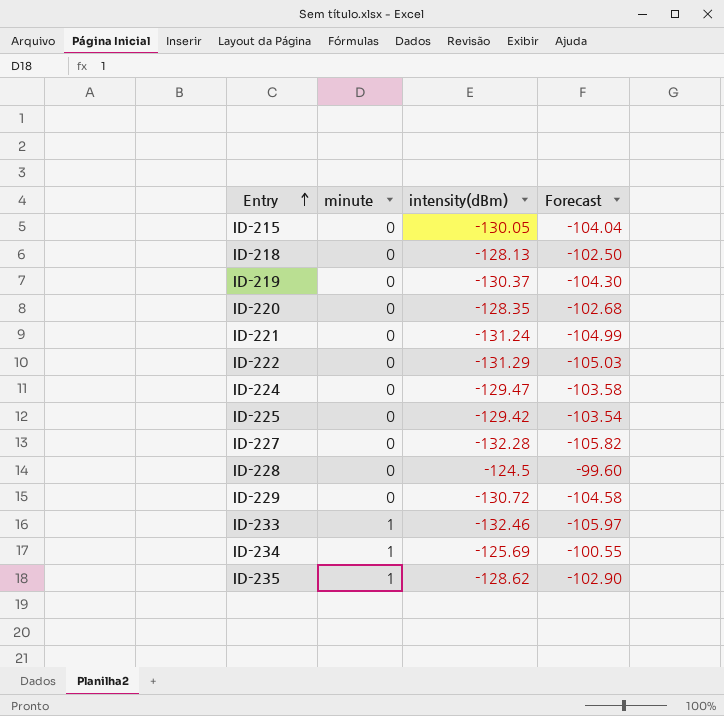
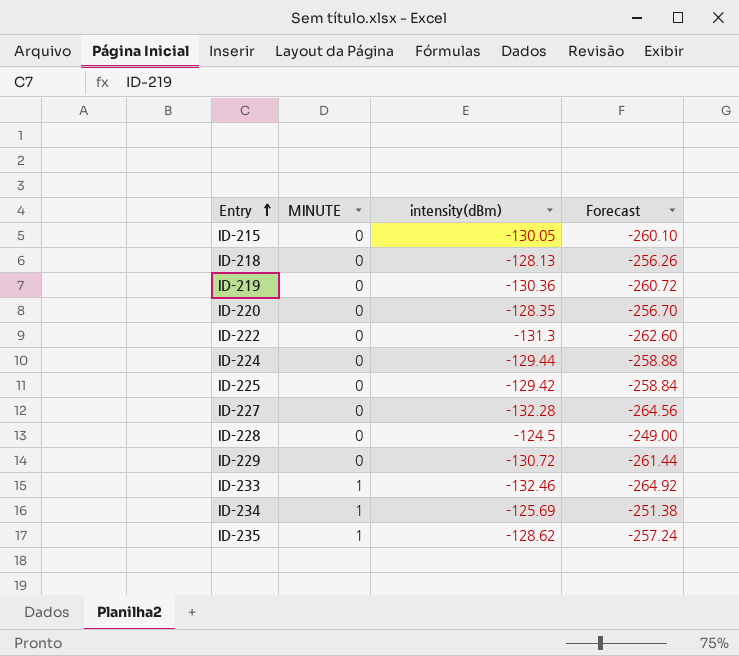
column name: minute -> MINUTE
column Forecast | formula: [intensity(dBm)] * 0.8 -> [intensity(dBm)] * 2
row ID-221: 0 | -131.24 | -104.99 -> none
ID-219 | intensity(dBm): -130.37 -> -130.36
ID-222 | intensity(dBm): -131.29 -> -131.3
ID-224 | intensity(dBm): -129.47 -> -129.44

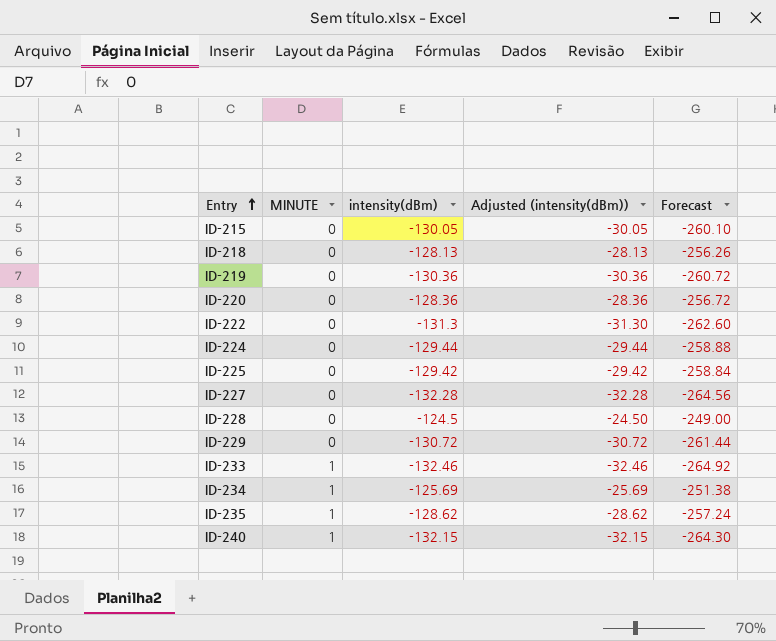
column Adjusted (intensity(dBm)) | formula: none -> [intensity(dBm)] + 100
ID-220 | intensity(dBm): -128.35 -> -128.36
ID-220 | Forecast: -256.70 -> -256.72
row ID-240: none -> 1 | -132.15 | -32.15 | -264.30

